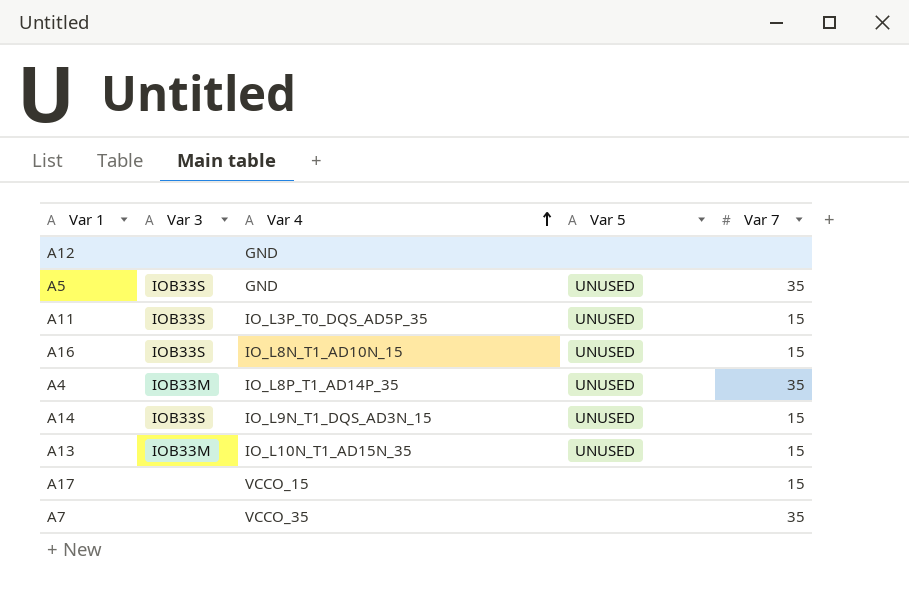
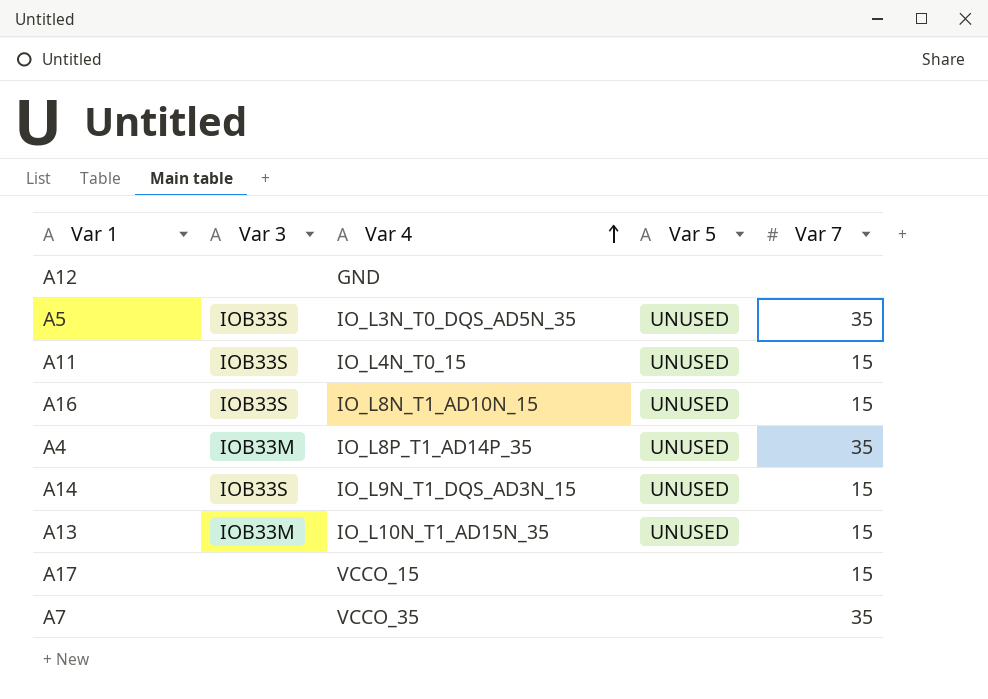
A5 | Var 4: GND -> IO_L3N_T0_DQS_AD5N_35
A11 | Var 4: IO_L3P_T0_DQS_AD5P_35 -> IO_L4N_T0_15

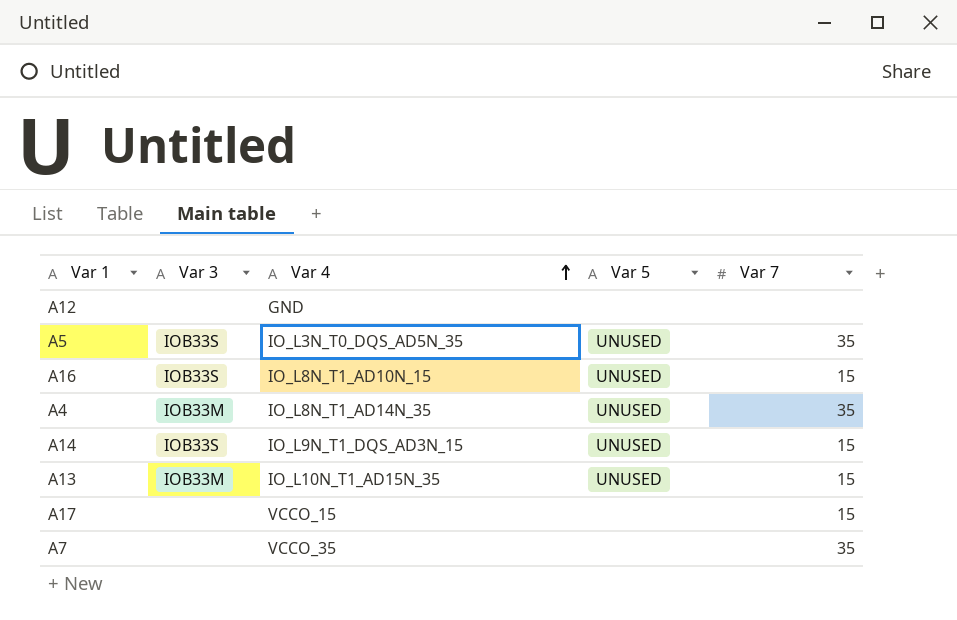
row A11: IOB33S | IO_L4N_T0_15 | UNUSED | 15 -> none
A4 | Var 4: IO_L8P_T1_AD14P_35 -> IO_L8N_T1_AD14N_35

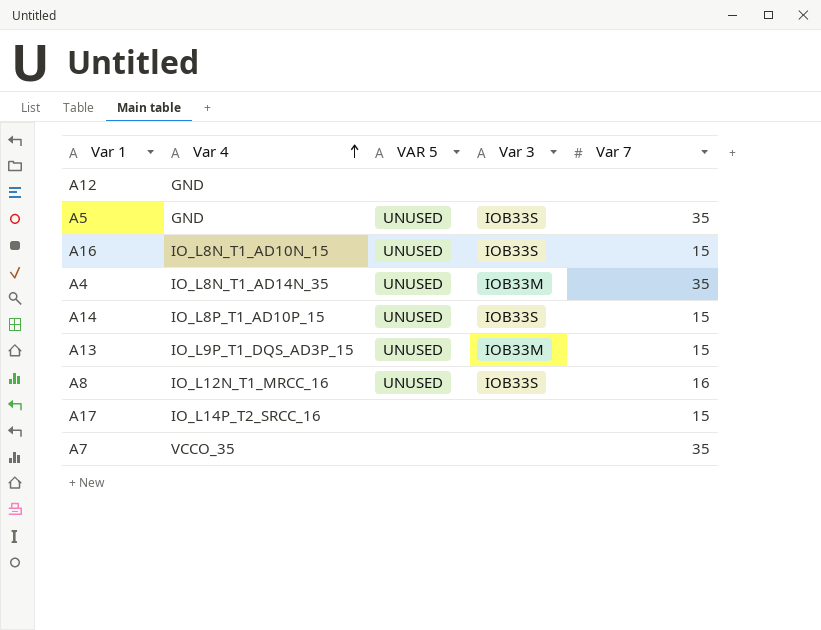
column name: Var 5 -> VAR 5
column Var 3 | position: 2 -> 4
A5 | Var 4: IO_L3N_T0_DQS_AD5N_35 -> GND
A14 | Var 4: IO_L9N_T1_DQS_AD3N_15 -> IO_L8P_T1_AD10P_15
A13 | Var 4: IO_L10N_T1_AD15N_35 -> IO_L9P_T1_DQS_AD3P_15
row A8: none -> IO_L12N_T1_MRCC_16 | UNUSED | IOB33S | 16
A17 | Var 4: VCCO_15 -> IO_L14P_T2_SRCC_16

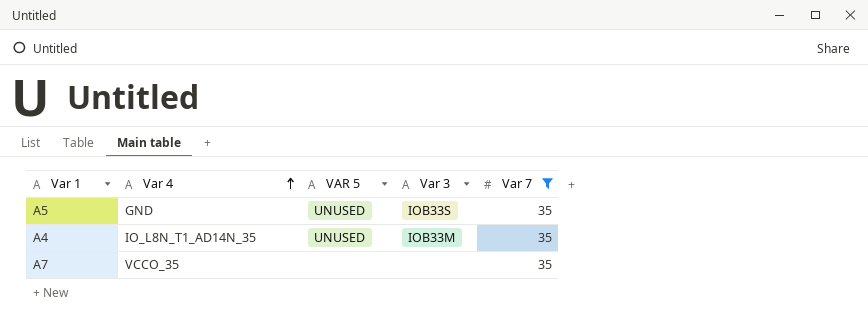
filter: none -> Var 7 = 35

